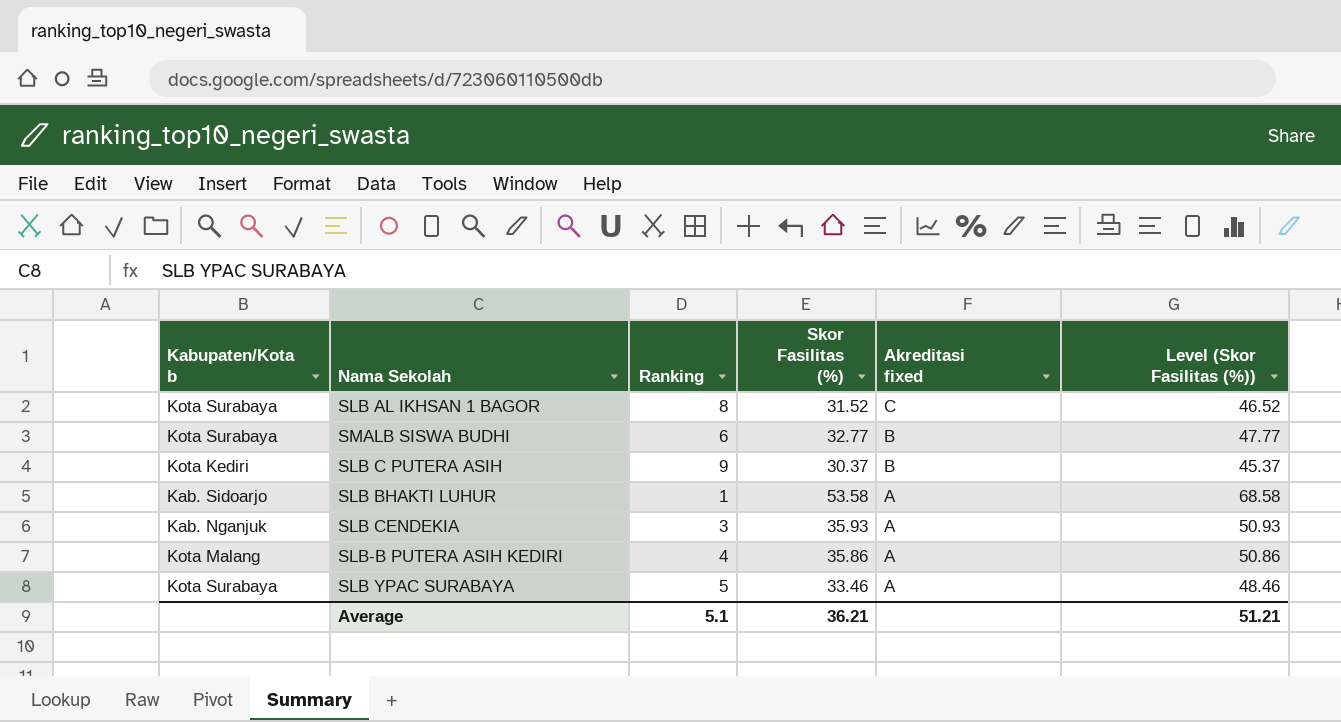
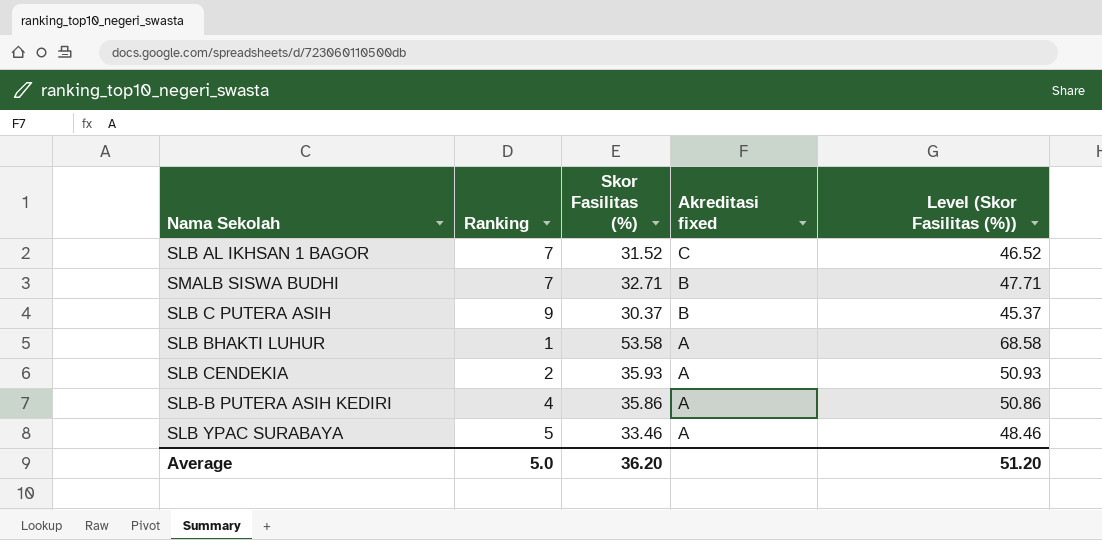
column Kabupaten/Kota b | position: 1 -> none
SLB AL IKHSAN 1 BAGOR | Ranking: 8 -> 7
SMALB SISWA BUDHI | Ranking: 6 -> 7
SMALB SISWA BUDHI | Skor Fasilitas (%): 32.77 -> 32.71
SMALB SISWA BUDHI | Level (Skor Fasilitas (%)): 47.77 -> 47.71
SLB CENDEKIA | Ranking: 3 -> 2
Average | Ranking: 5.1 -> 5.0
Average | Skor Fasilitas (%): 36.21 -> 36.20
Average | Level (Skor Fasilitas (%)): 51.21 -> 51.20

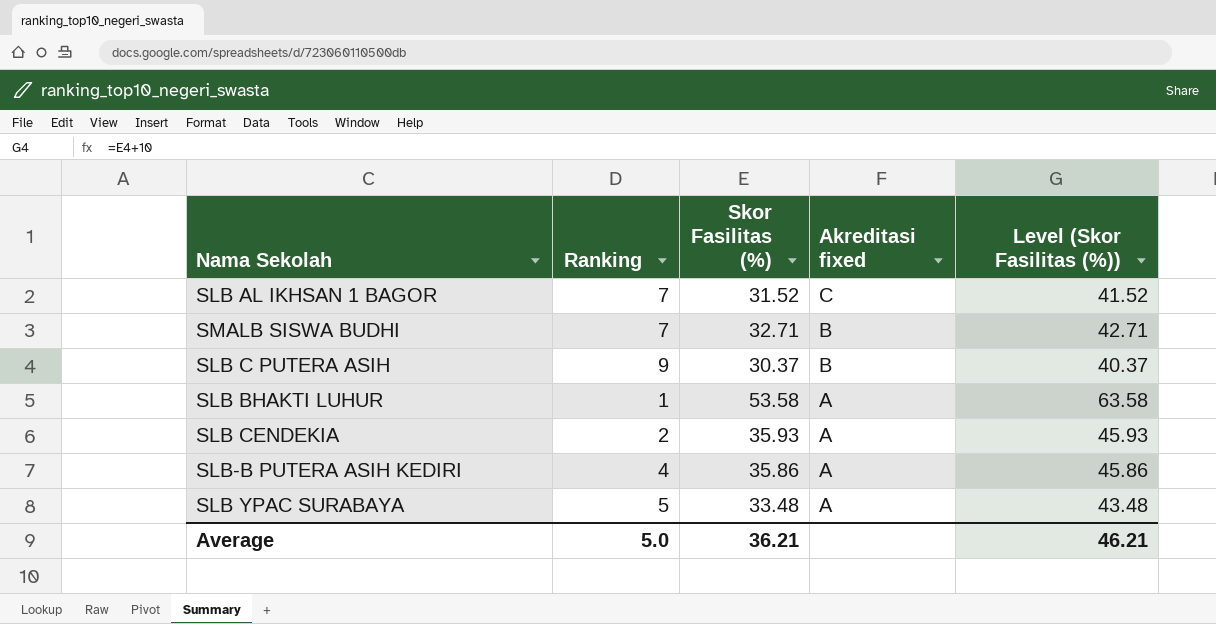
column Level (Skor Fasilitas (%)) | formula: [Skor Fasilitas (%)] + 15 -> [Skor Fasilitas (%)] + 10
SLB YPAC SURABAYA | Skor Fasilitas (%): 33.46 -> 33.48
Average | Skor Fasilitas (%): 36.20 -> 36.21
Average | Level (Skor Fasilitas (%)): 51.20 -> 46.21

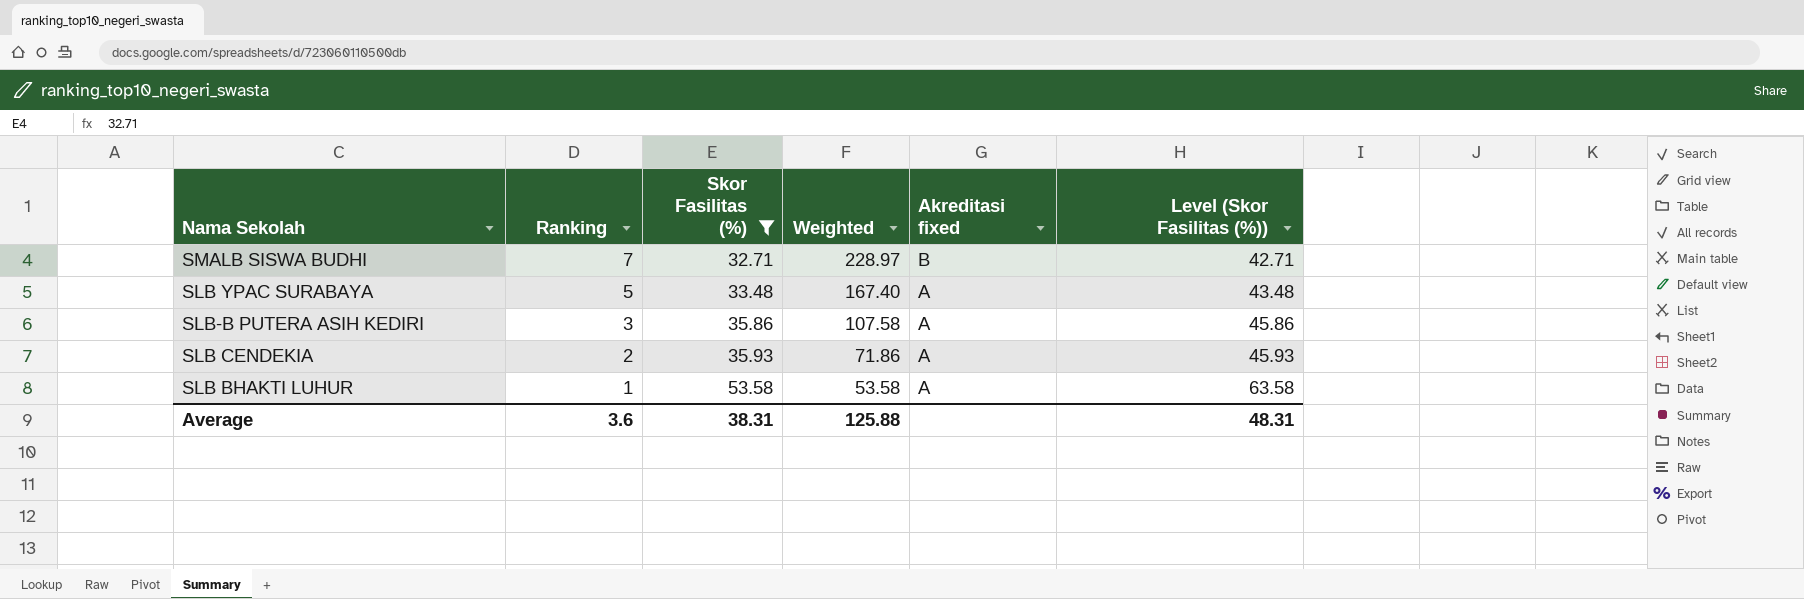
filter: none -> Skor Fasilitas (%) >= 32.71
row order: Akreditasi fixed descending -> Ranking descending
column Weighted | formula: none -> [Ranking] * [Skor Fasilitas (%)]
SLB-B PUTERA ASIH KEDIRI | Ranking: 4 -> 3
Average | Ranking: 5.0 -> 3.6
Average | Skor Fasilitas (%): 36.21 -> 38.31
Average | Level (Skor Fasilitas (%)): 46.21 -> 48.31

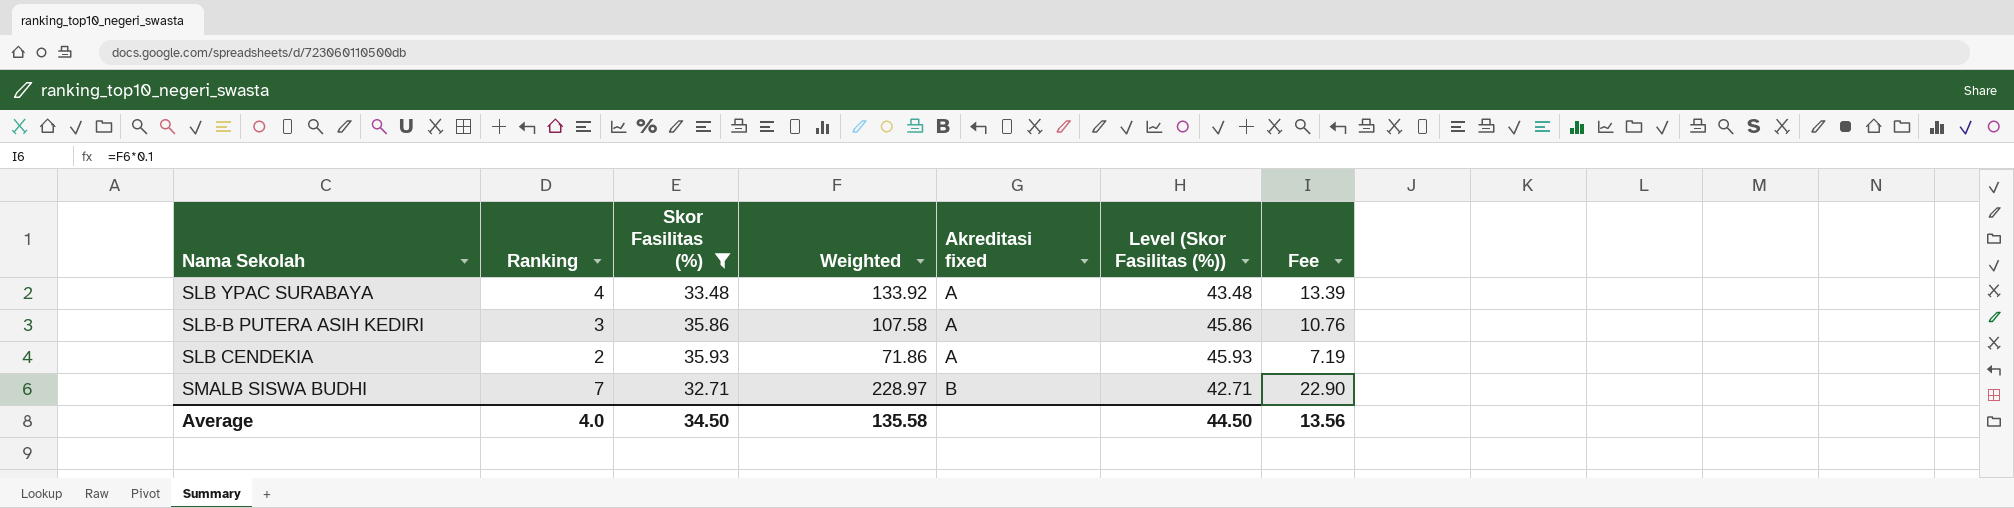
row order: Ranking descending -> Akreditasi fixed ascending
column Fee | formula: none -> [Weighted] * 0.1
row SLB BHAKTI LUHUR: 1 | 53.58 | 53.58 | A | 63.58 -> none
SLB YPAC SURABAYA | Ranking: 5 -> 4
SLB YPAC SURABAYA | Weighted: 167.40 -> 133.92
Average | Ranking: 3.6 -> 4.0
Average | Skor Fasilitas (%): 38.31 -> 34.50
Average | Weighted: 125.88 -> 135.58
Average | Level (Skor Fasilitas (%)): 48.31 -> 44.50

